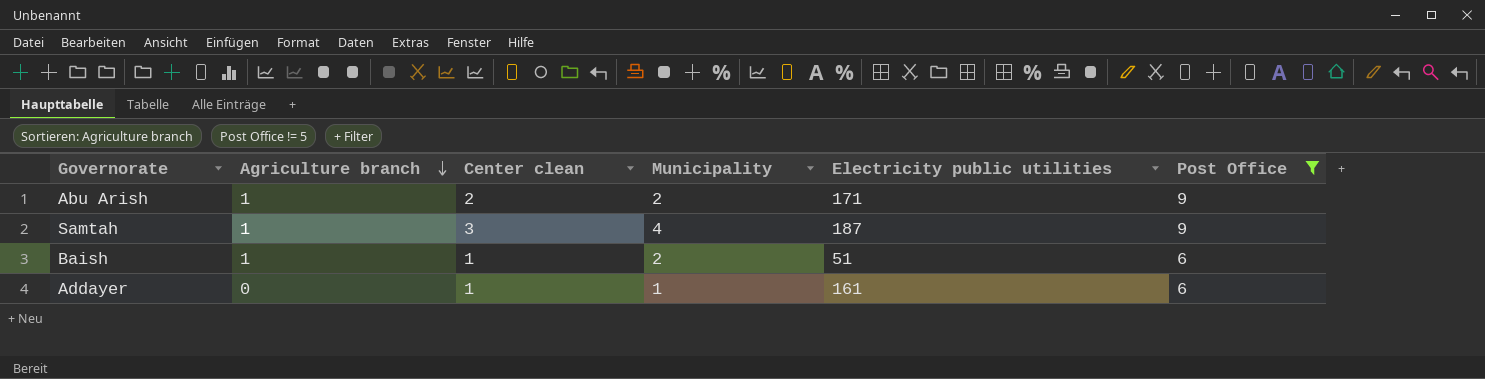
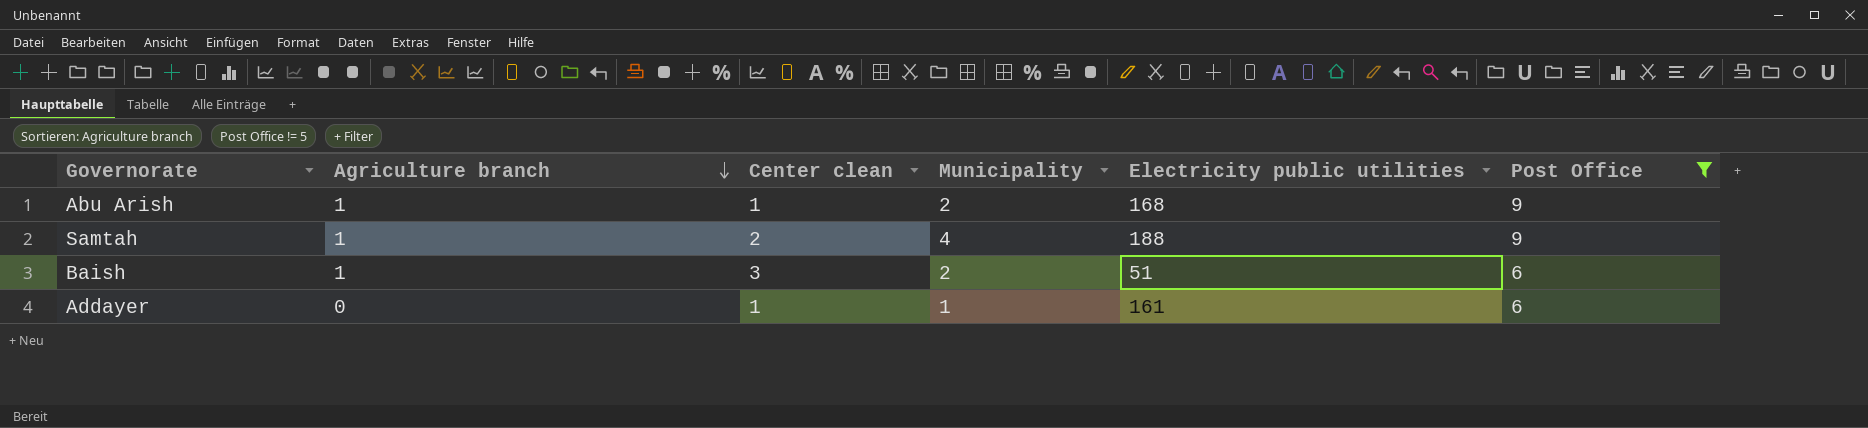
Abu Arish | Center clean: 2 -> 1
Abu Arish | Electricity public utilities: 171 -> 168
Samtah | Center clean: 3 -> 2
Samtah | Electricity public utilities: 187 -> 188
Baish | Center clean: 1 -> 3

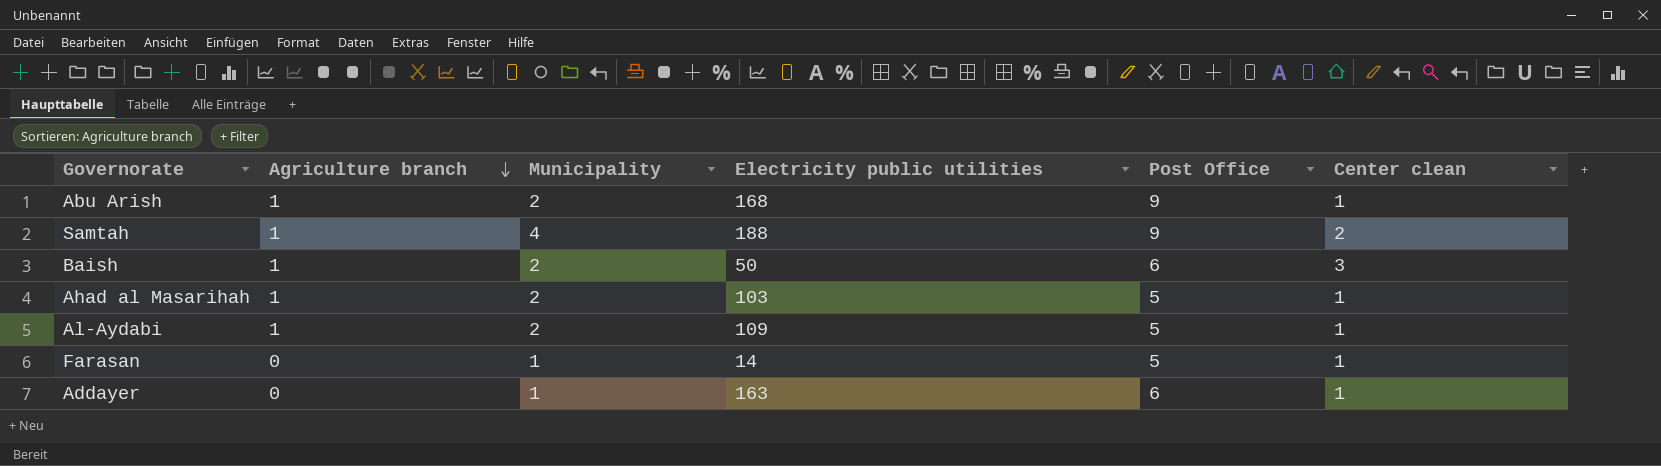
filter: Post Office != 5 -> none
column Center clean | position: 3 -> 6
Baish | Electricity public utilities: 51 -> 50
Addayer | Electricity public utilities: 161 -> 163

